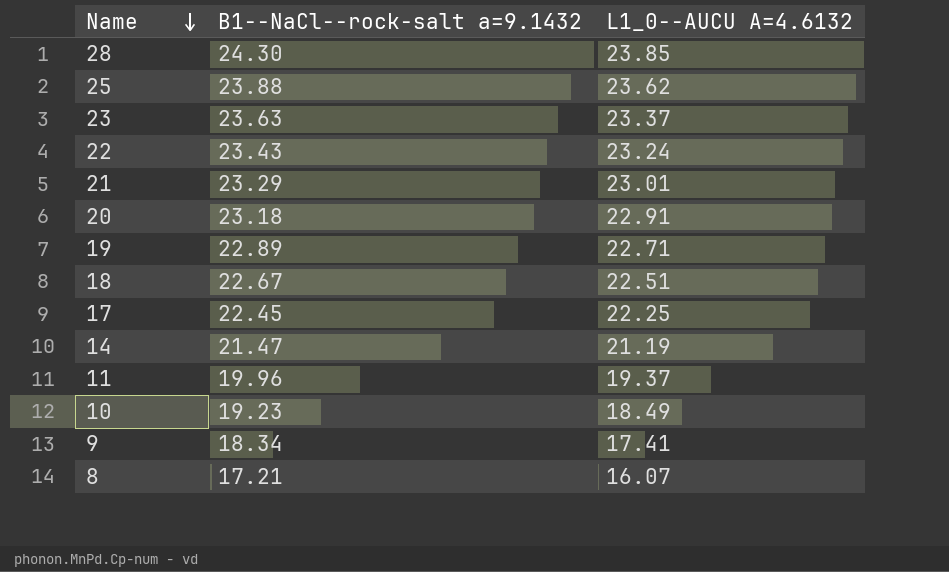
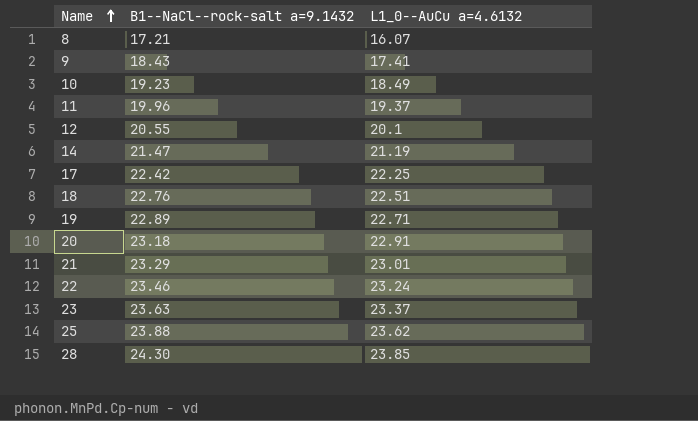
row order: Name descending -> Name ascending
column name: L1_0--AUCU A=4.6132 -> L1_0--AuCu a=4.6132
9 | B1--NaCl--rock-salt a=9.1432: 18.34 -> 18.43
row 12: none -> 20.55 | 20.1
17 | B1--NaCl--rock-salt a=9.1432: 22.45 -> 22.42
18 | B1--NaCl--rock-salt a=9.1432: 22.67 -> 22.76
22 | B1--NaCl--rock-salt a=9.1432: 23.43 -> 23.46

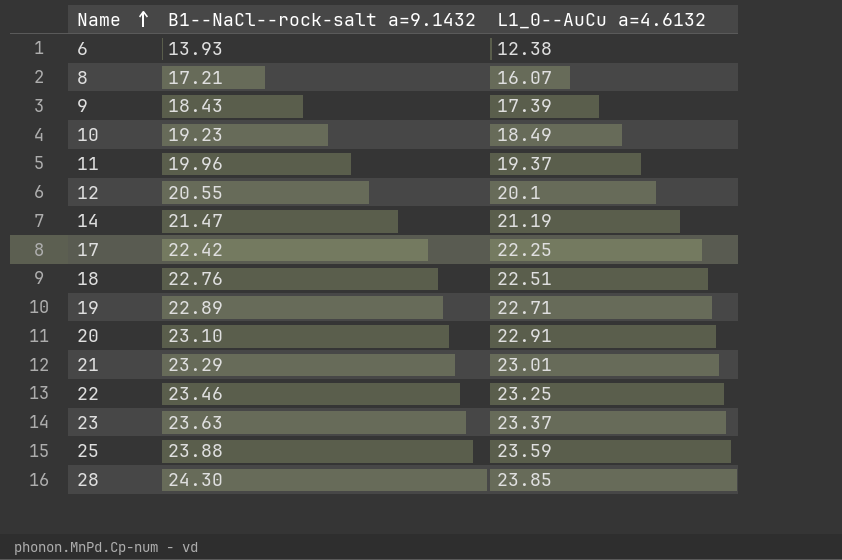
row 6: none -> 13.93 | 12.38
9 | L1_0--AuCu a=4.6132: 17.41 -> 17.39
20 | B1--NaCl--rock-salt a=9.1432: 23.18 -> 23.10
22 | L1_0--AuCu a=4.6132: 23.24 -> 23.25
25 | L1_0--AuCu a=4.6132: 23.62 -> 23.59

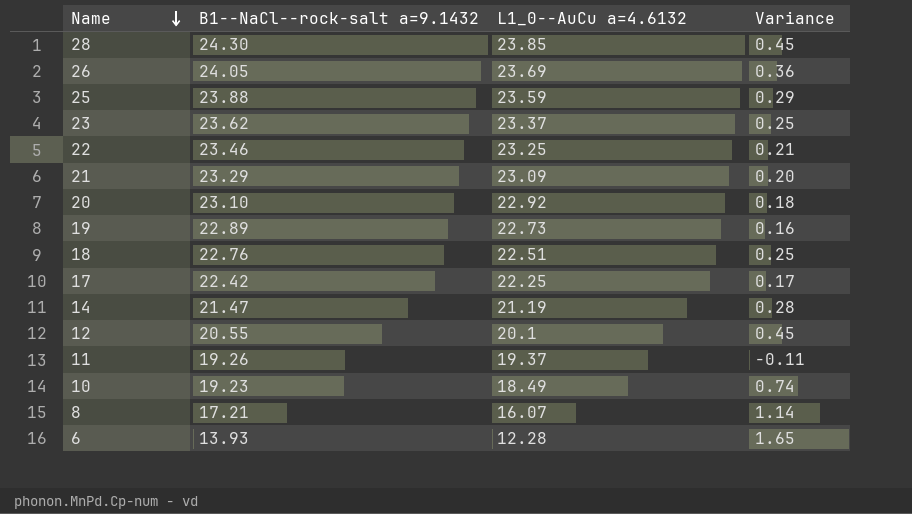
row order: Name ascending -> Name descending
column Variance | formula: none -> [B1--NaCl--rock-salt a=9.1432] - [L1_0--AuCu a=4.6132]
row 9: 18.43 | 17.39 -> none
row 26: none -> 24.05 | 23.69 | 0.36
23 | B1--NaCl--rock-salt a=9.1432: 23.63 -> 23.62
21 | L1_0--AuCu a=4.6132: 23.01 -> 23.09
20 | L1_0--AuCu a=4.6132: 22.91 -> 22.92
19 | L1_0--AuCu a=4.6132: 22.71 -> 22.73
11 | B1--NaCl--rock-salt a=9.1432: 19.96 -> 19.26
6 | L1_0--AuCu a=4.6132: 12.38 -> 12.28

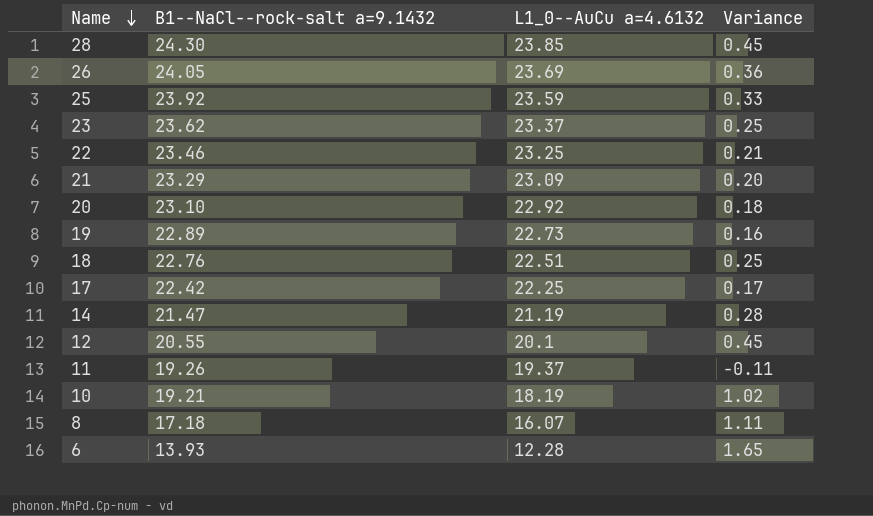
25 | B1--NaCl--rock-salt a=9.1432: 23.88 -> 23.92
25 | Variance: 0.29 -> 0.33
10 | B1--NaCl--rock-salt a=9.1432: 19.23 -> 19.21
10 | L1_0--AuCu a=4.6132: 18.49 -> 18.19
10 | Variance: 0.74 -> 1.02
8 | B1--NaCl--rock-salt a=9.1432: 17.21 -> 17.18
8 | Variance: 1.14 -> 1.11

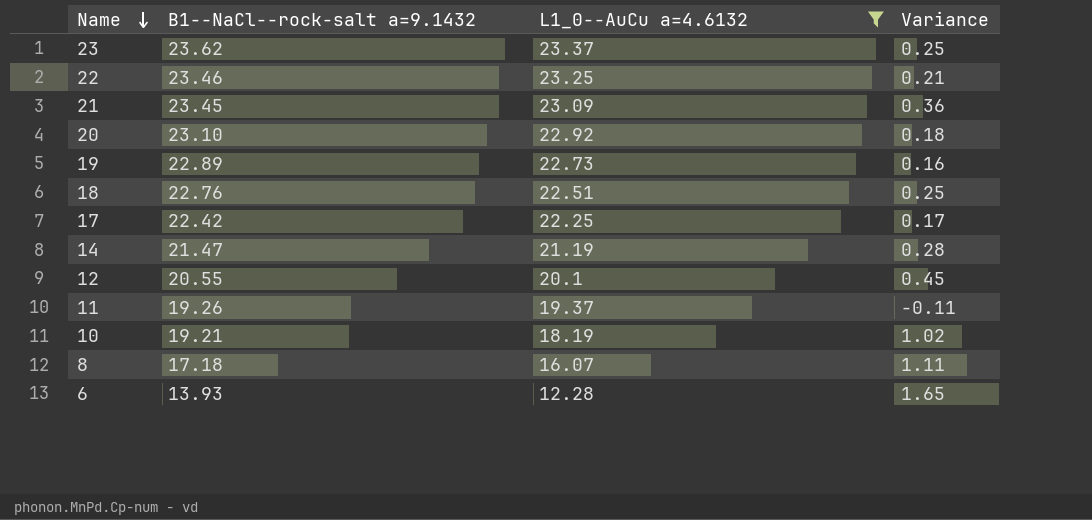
filter: none -> L1_0--AuCu a=4.6132 <= 23.37
21 | B1--NaCl--rock-salt a=9.1432: 23.29 -> 23.45
21 | Variance: 0.20 -> 0.36

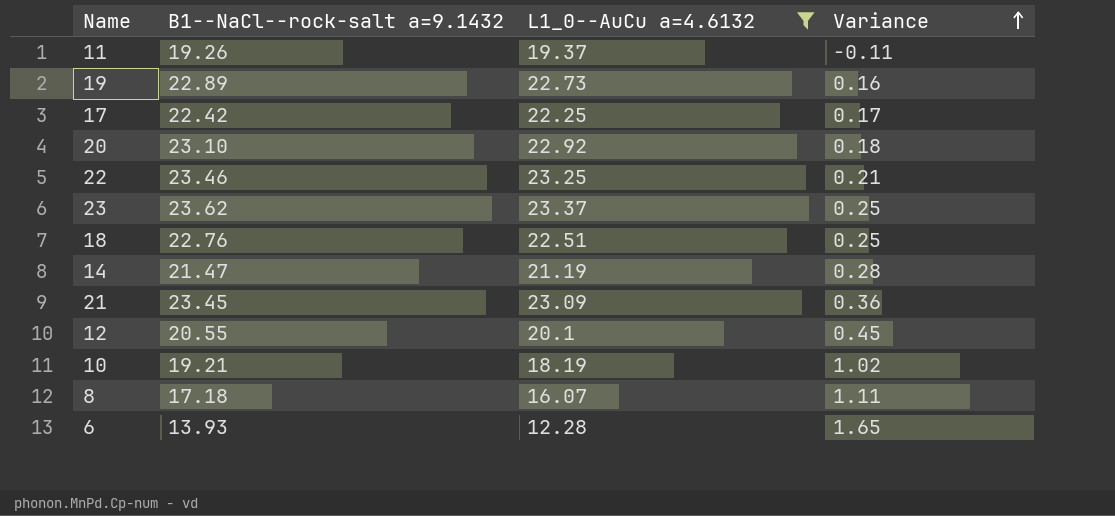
row order: Name descending -> Variance ascending

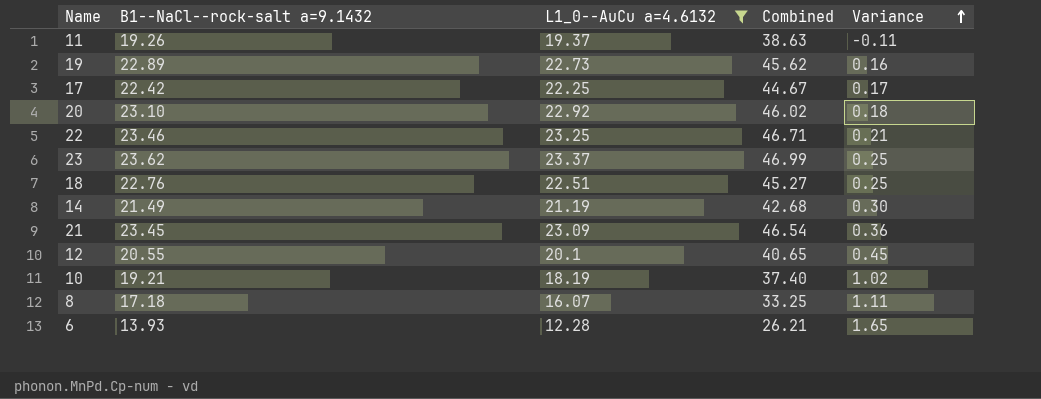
column Combined | formula: none -> [B1--NaCl--rock-salt a=9.1432] + [L1_0--AuCu a=4.6132]
14 | B1--NaCl--rock-salt a=9.1432: 21.47 -> 21.49
14 | Variance: 0.28 -> 0.30

